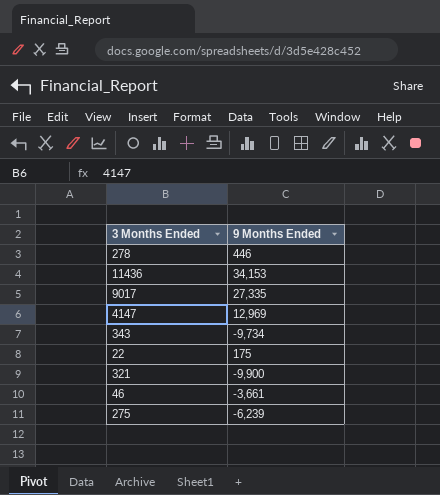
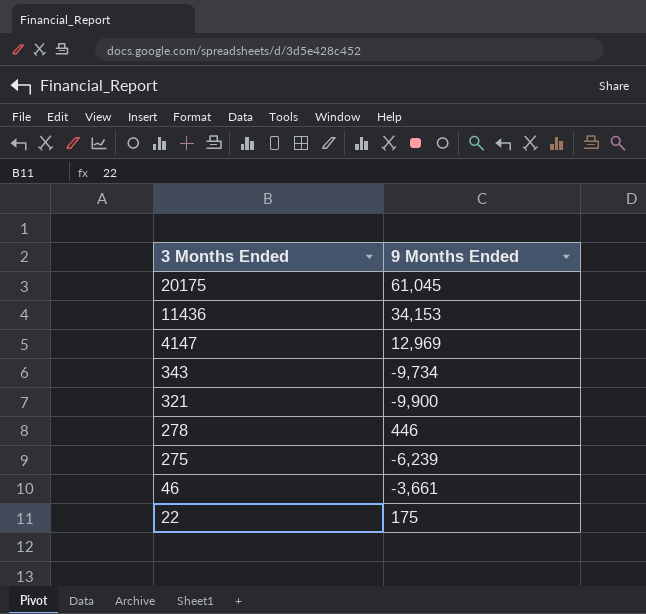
row order: none -> 3 Months Ended descending
row 9017: 27,335 -> none
row 20175: none -> 61,045

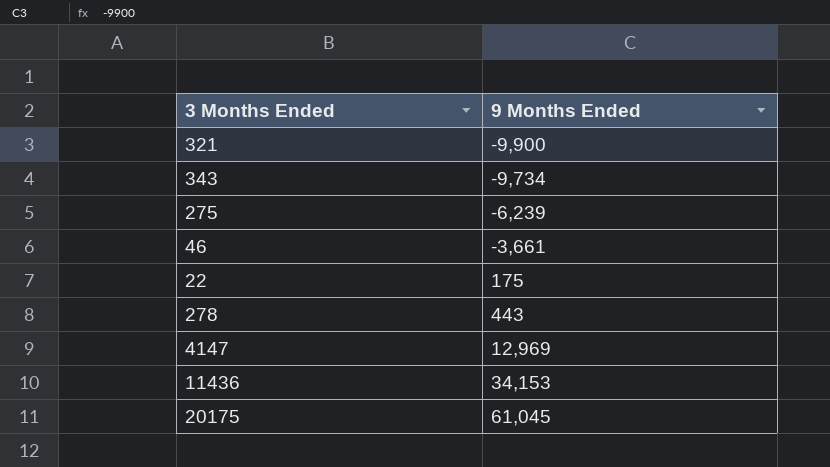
row order: 3 Months Ended descending -> 9 Months Ended ascending
278 | 9 Months Ended: 446 -> 443

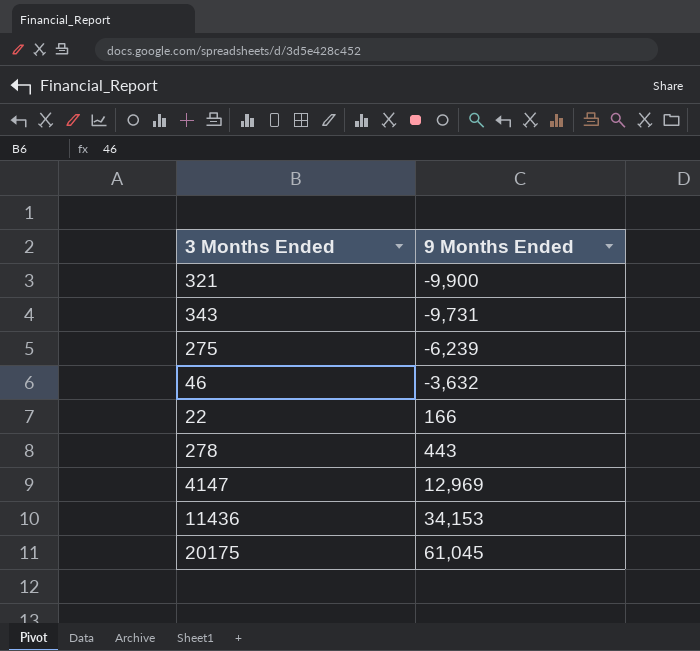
343 | 9 Months Ended: -9,734 -> -9,731
46 | 9 Months Ended: -3,661 -> -3,632
22 | 9 Months Ended: 175 -> 166

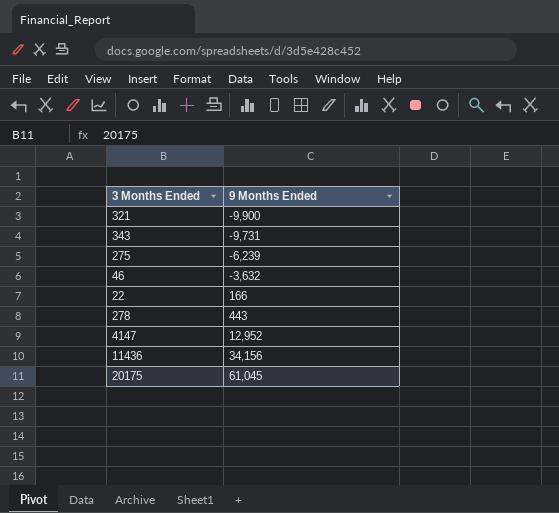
4147 | 9 Months Ended: 12,969 -> 12,952
11436 | 9 Months Ended: 34,153 -> 34,156

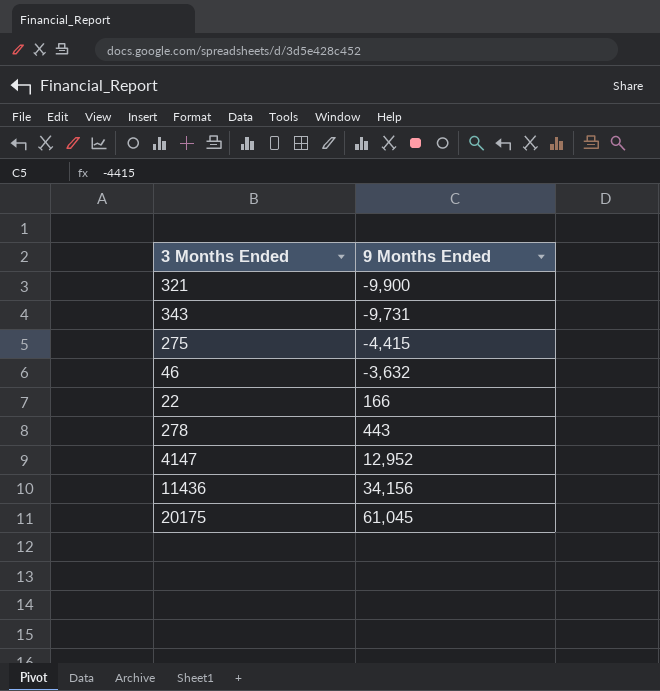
275 | 9 Months Ended: -6,239 -> -4,415

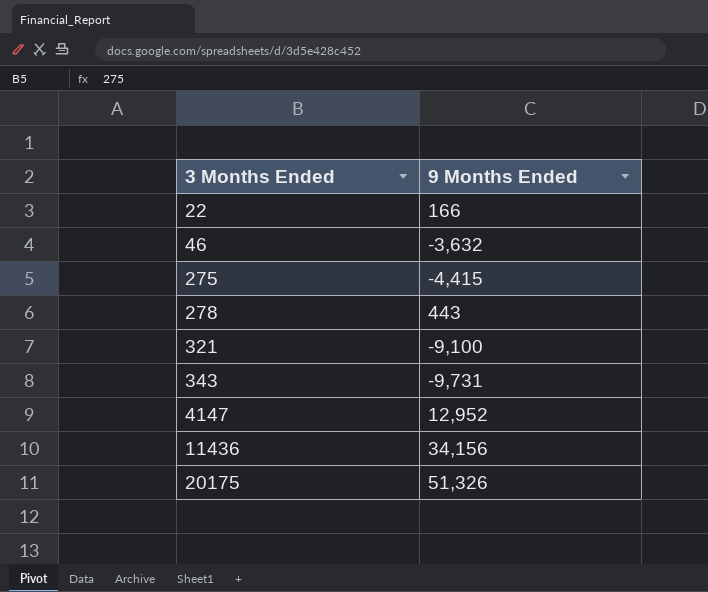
row order: 9 Months Ended ascending -> 3 Months Ended ascending
321 | 9 Months Ended: -9,900 -> -9,100
20175 | 9 Months Ended: 61,045 -> 51,326

